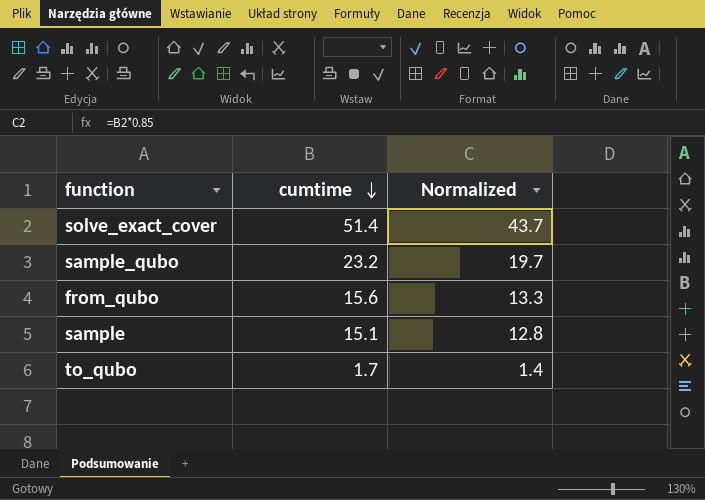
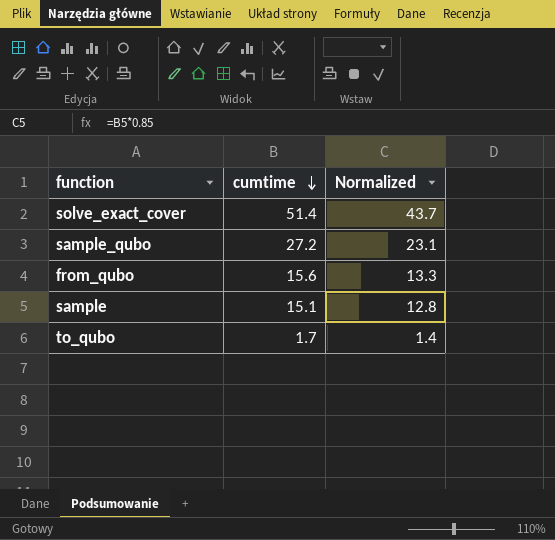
sample_qubo | cumtime: 23.2 -> 27.2
sample_qubo | Normalized: 19.7 -> 23.1

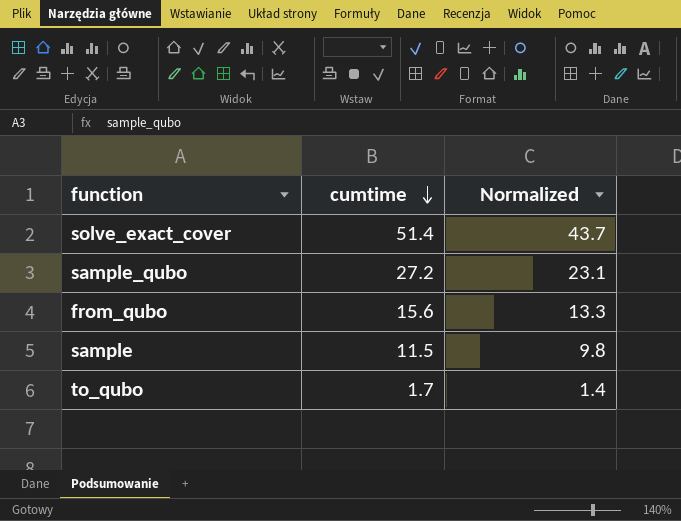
sample | cumtime: 15.1 -> 11.5
sample | Normalized: 12.8 -> 9.8

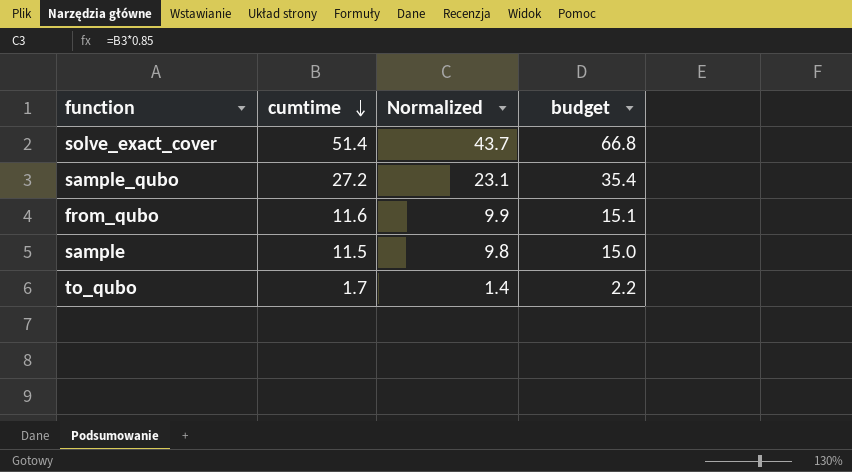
column budget | formula: none -> [cumtime] * 1.3
from_qubo | cumtime: 15.6 -> 11.6
from_qubo | Normalized: 13.3 -> 9.9

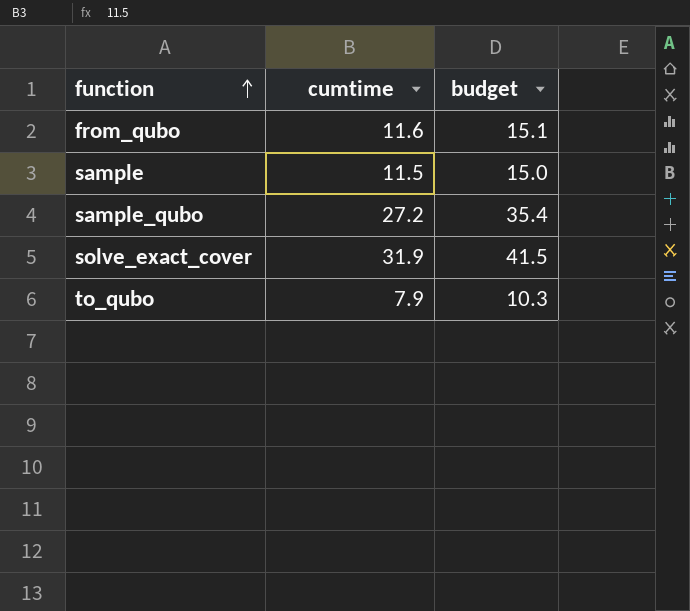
row order: cumtime descending -> function ascending
column Normalized | formula: [cumtime] * 0.85 -> none
solve_exact_cover | cumtime: 51.4 -> 31.9
solve_exact_cover | budget: 66.8 -> 41.5
to_qubo | cumtime: 1.7 -> 7.9
to_qubo | budget: 2.2 -> 10.3

